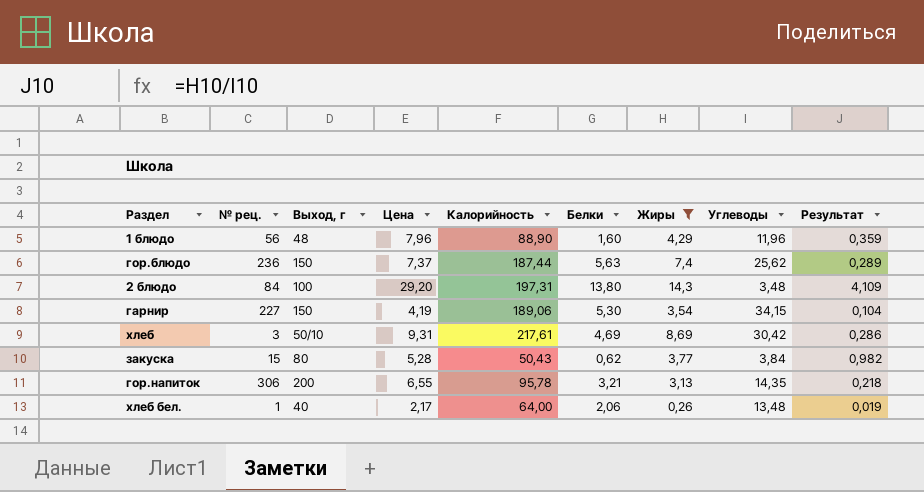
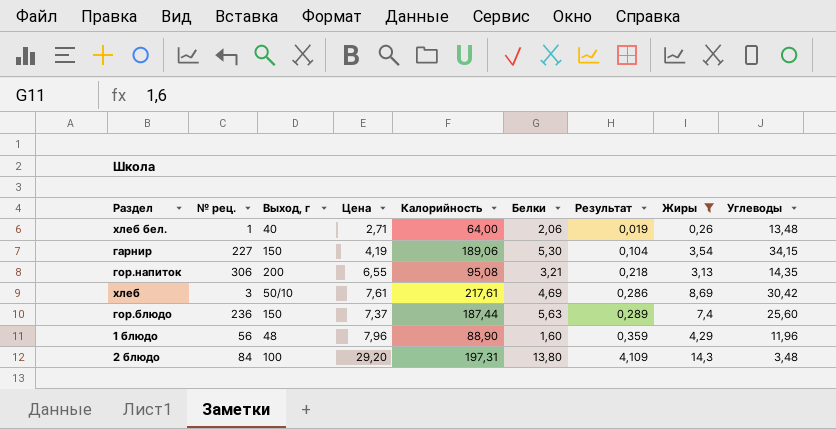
row order: none -> Результат ascending
column Результат | position: 9 -> 7
row закуска: 15 | 80 | 5,28 | 50,43 | 0,62 | 3,77 | 3,84 | 0,982 -> none
хлеб бел. | Цена: 2,17 -> 2,71
гор.напиток | Калорийность: 95,78 -> 95,08
хлеб | Цена: 9,31 -> 7,61
гор.блюдо | Углеводы: 25,62 -> 25,60

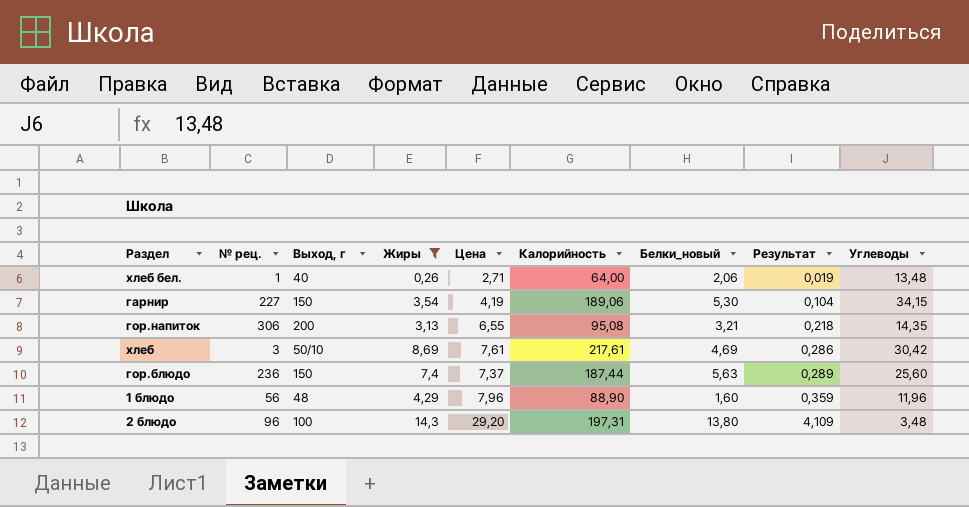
column Жиры | position: 8 -> 4
column name: Белки -> Белки_новый
2 блюдо | № рец.: 84 -> 96

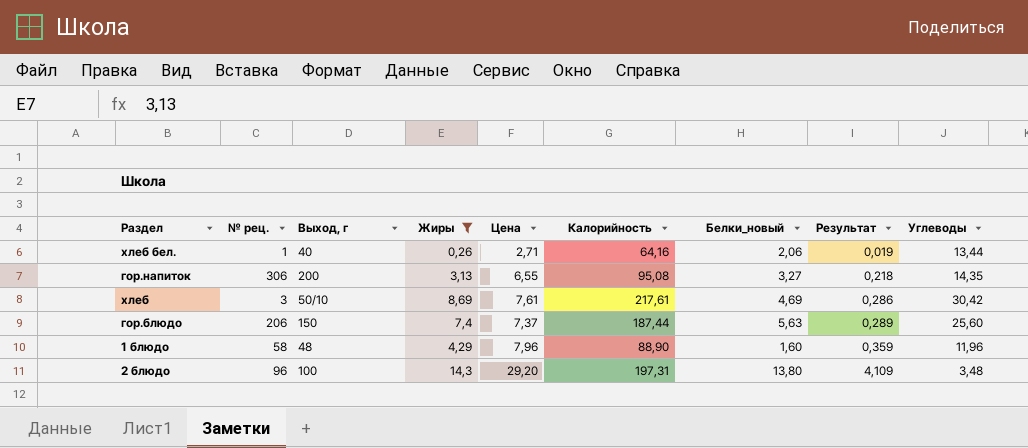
row гарнир: 227 | 150 | 3,54 | 4,19 | 189,06 | 5,30 | 0,104 | 34,15 -> none
хлеб бел. | Калорийность: 64,00 -> 64,16
хлеб бел. | Углеводы: 13,48 -> 13,44
гор.напиток | Белки_новый: 3,21 -> 3,27
гор.блюдо | № рец.: 236 -> 206
1 блюдо | № рец.: 56 -> 58

